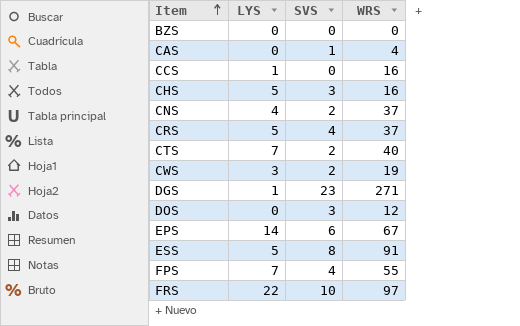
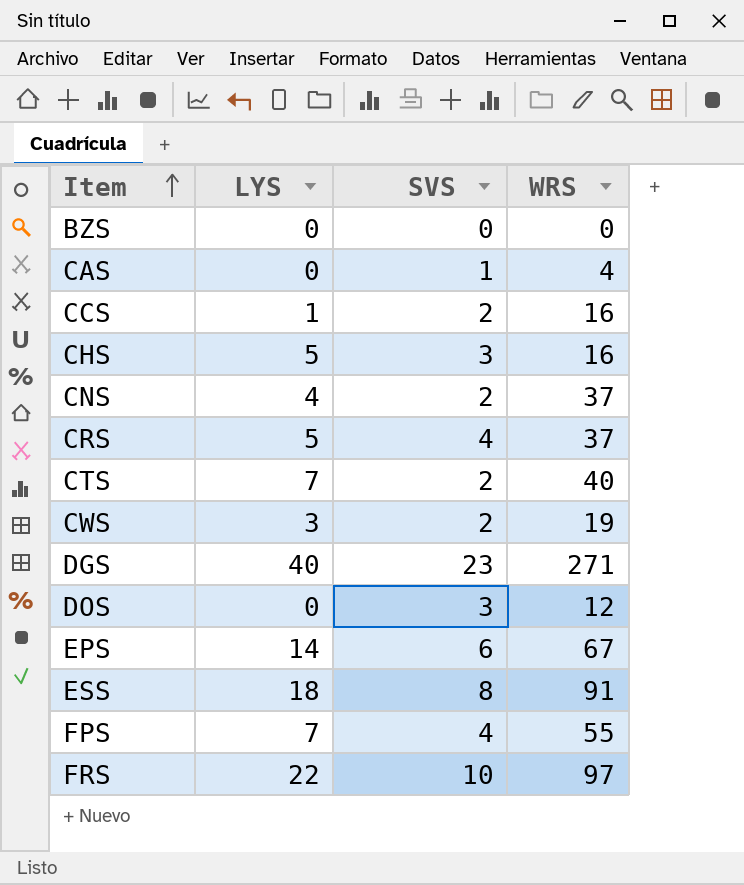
CCS | SVS: 0 -> 2
DGS | LYS: 1 -> 40
ESS | LYS: 5 -> 18

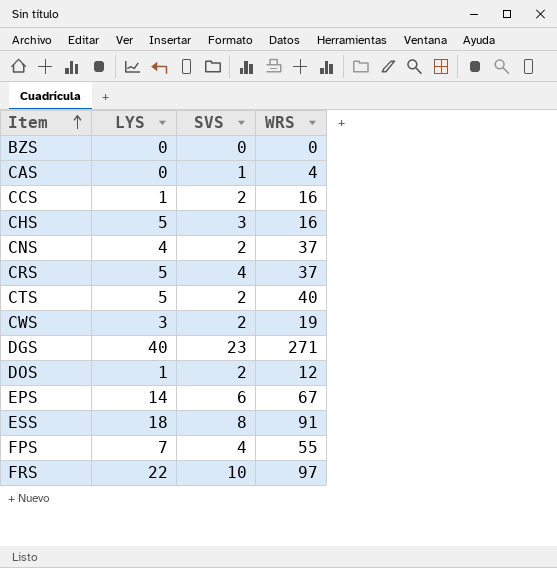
CTS | LYS: 7 -> 5
DOS | LYS: 0 -> 1
DOS | SVS: 3 -> 2

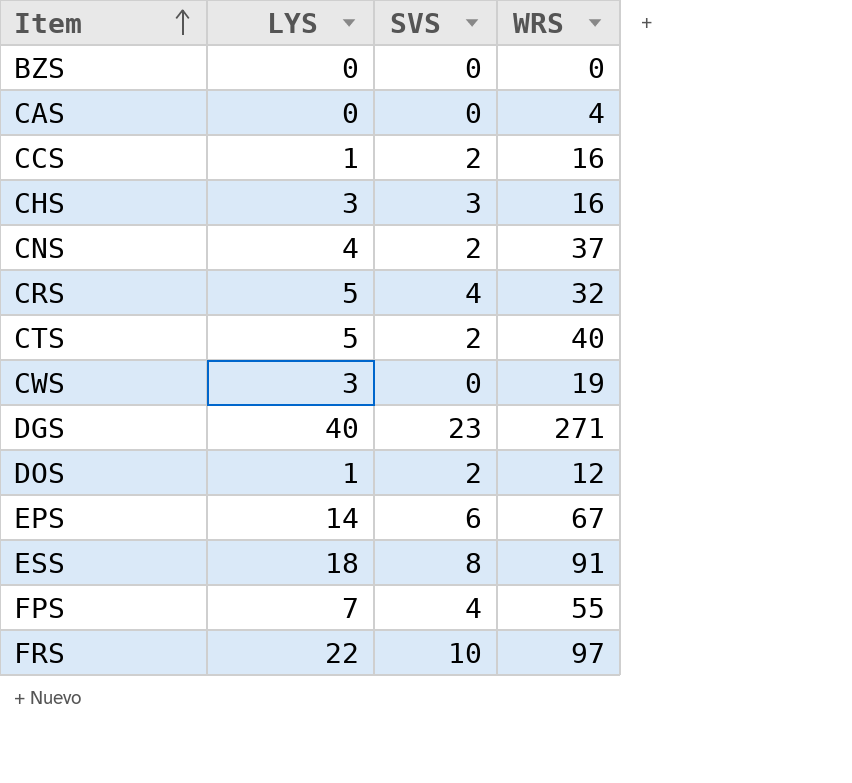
CAS | SVS: 1 -> 0
CHS | LYS: 5 -> 3
CRS | WRS: 37 -> 32
CWS | SVS: 2 -> 0

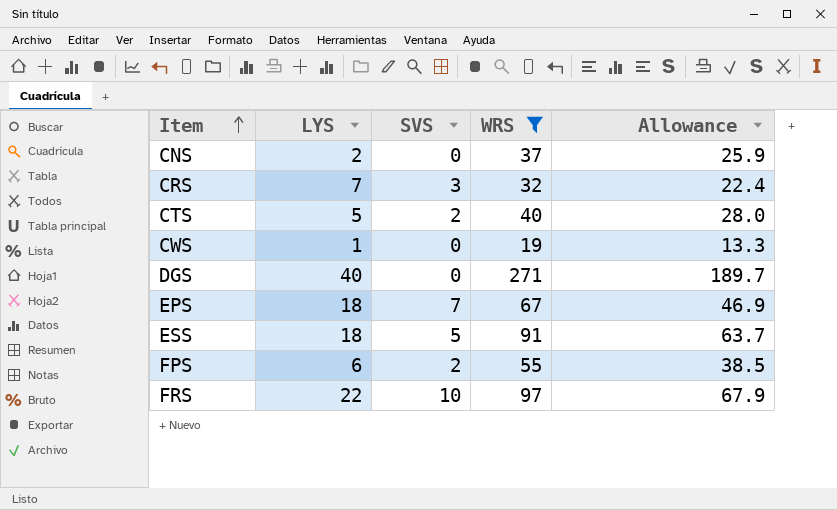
filter: none -> WRS >= 19
column Allowance | formula: none -> [WRS] * 0.7
CNS | LYS: 4 -> 2
CNS | SVS: 2 -> 0
CRS | LYS: 5 -> 7
CRS | SVS: 4 -> 3
CWS | LYS: 3 -> 1
DGS | SVS: 23 -> 0
EPS | LYS: 14 -> 18
EPS | SVS: 6 -> 7
ESS | SVS: 8 -> 5
FPS | LYS: 7 -> 6
FPS | SVS: 4 -> 2

